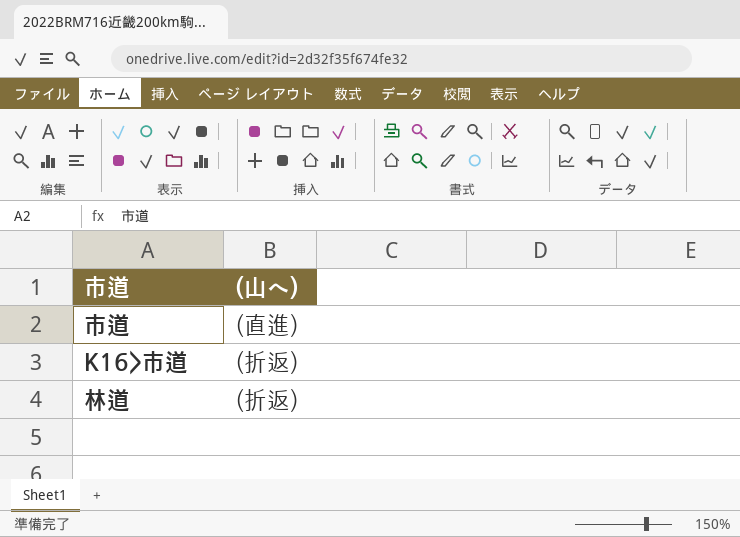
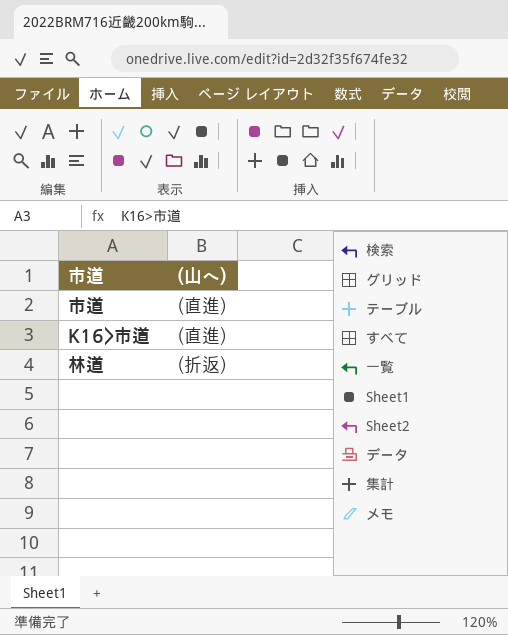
K16>市道 | (山へ): (折返) -> (直進)

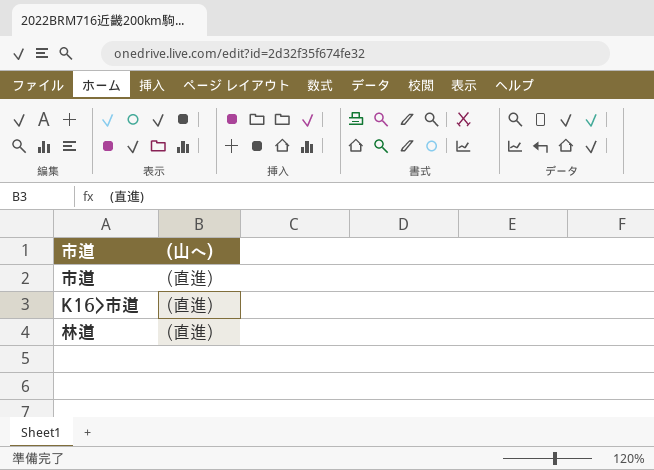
林道 | (山へ): (折返) -> (直進)

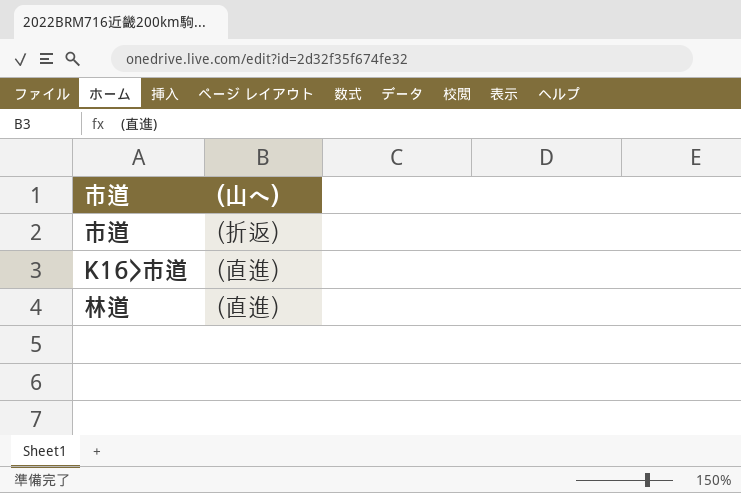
市道 | (山へ): (直進) -> (折返)

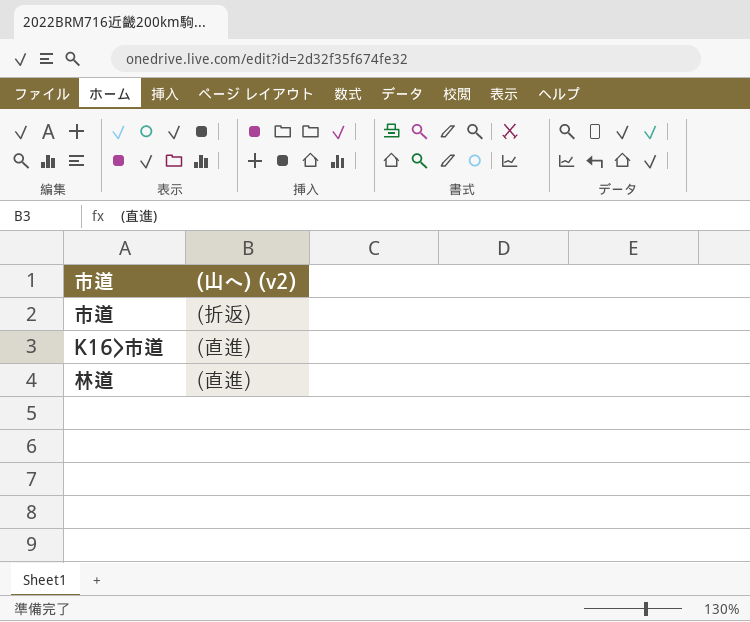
column name: (山へ) -> (山へ) (v2)

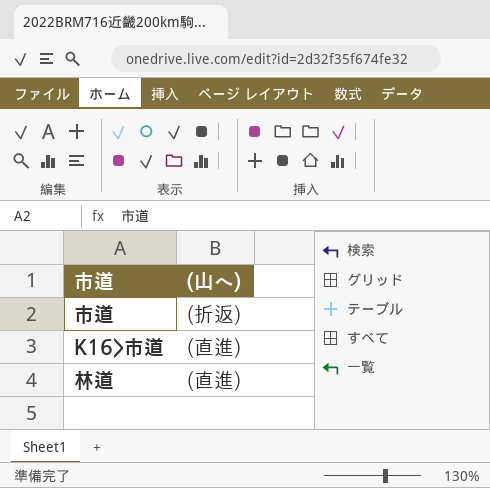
column name: (山へ) (v2) -> (山へ)

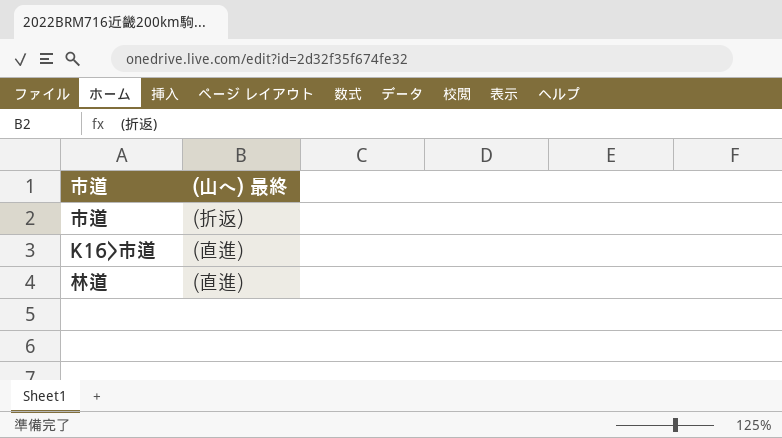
column name: (山へ) -> (山へ) 最終

